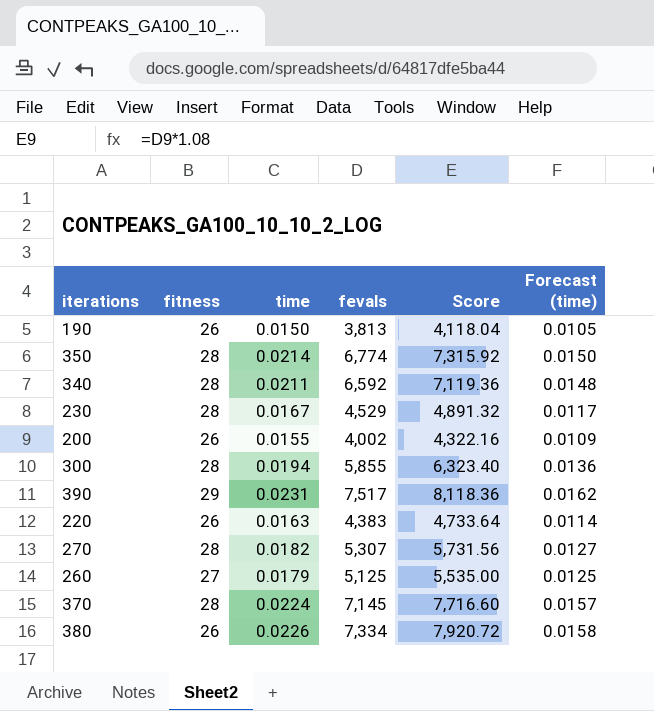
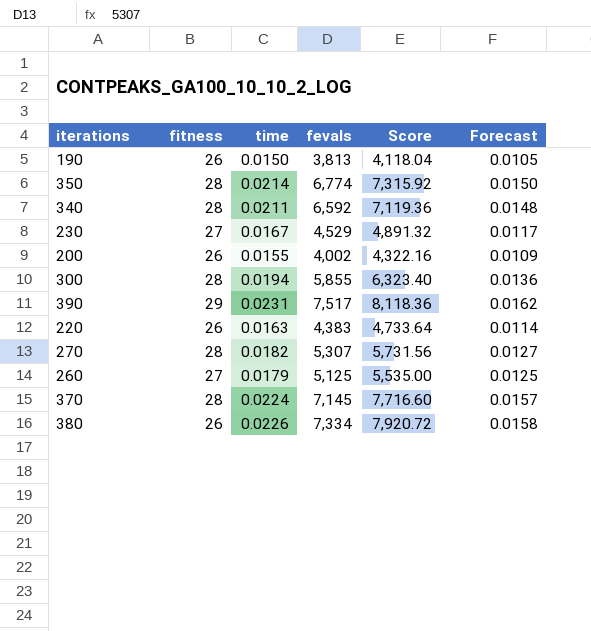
column name: Forecast (time) -> Forecast
230 | fitness: 28 -> 27

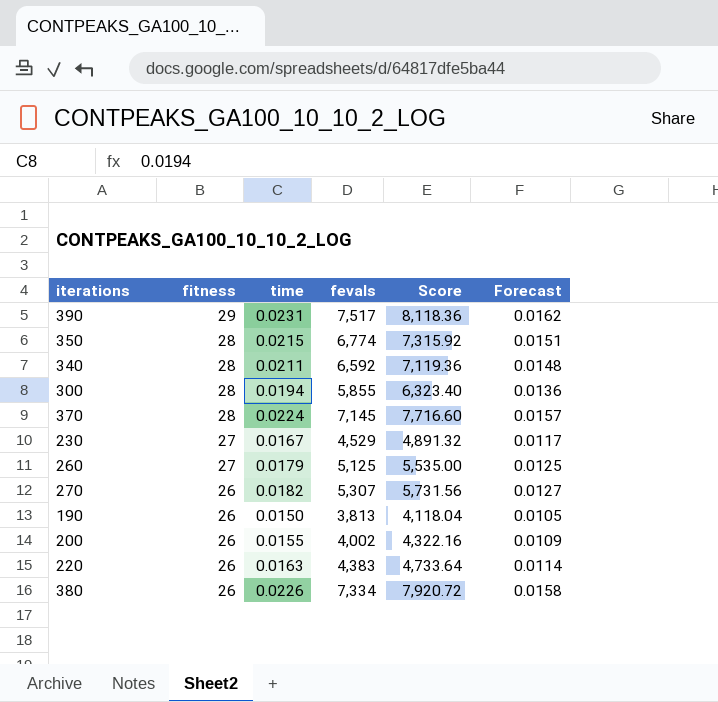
row order: none -> fitness descending
350 | time: 0.0214 -> 0.0215
350 | Forecast: 0.0150 -> 0.0151
270 | fitness: 28 -> 26

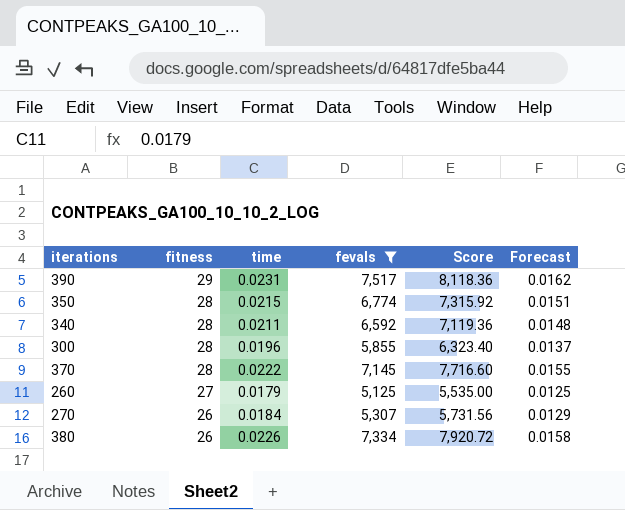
filter: none -> fevals >= 5,125
300 | time: 0.0194 -> 0.0196
300 | Forecast: 0.0136 -> 0.0137
370 | time: 0.0224 -> 0.0222
370 | Forecast: 0.0157 -> 0.0155
270 | time: 0.0182 -> 0.0184
270 | Forecast: 0.0127 -> 0.0129

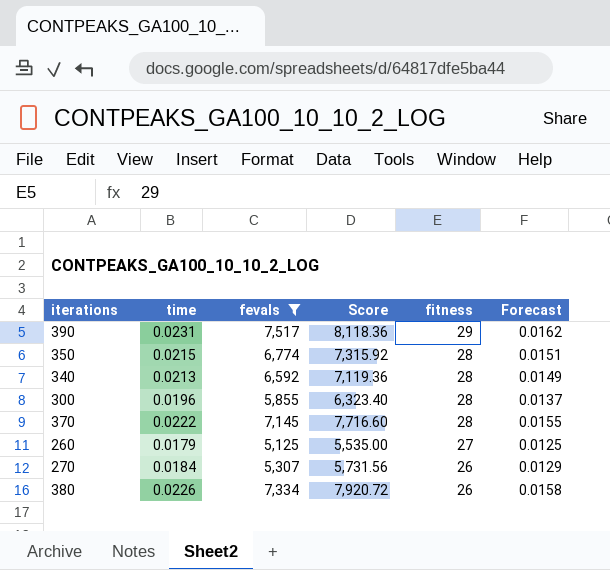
column fitness | position: 2 -> 5
340 | time: 0.0211 -> 0.0213
340 | Forecast: 0.0148 -> 0.0149

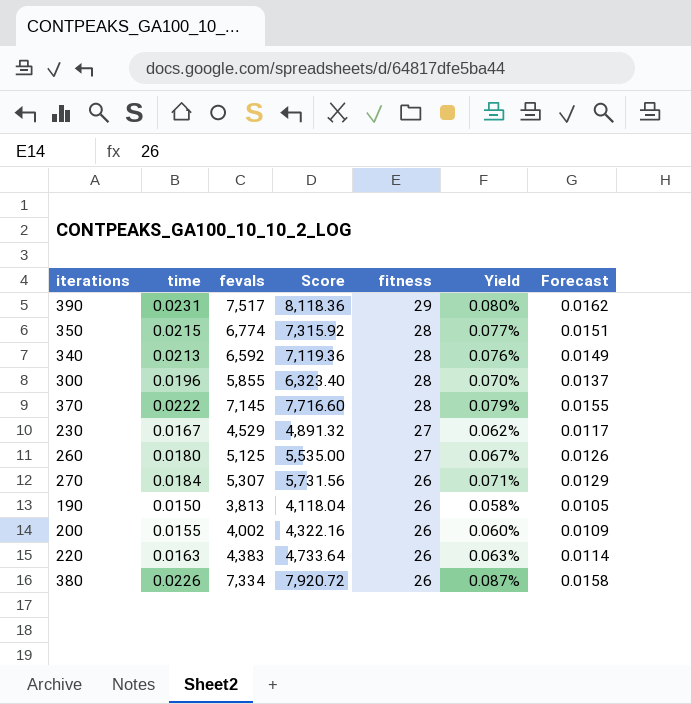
filter: fevals >= 5,125 -> none
column Yield | formula: none -> [time] / [fitness]
260 | time: 0.0179 -> 0.0180
260 | Forecast: 0.0125 -> 0.0126

